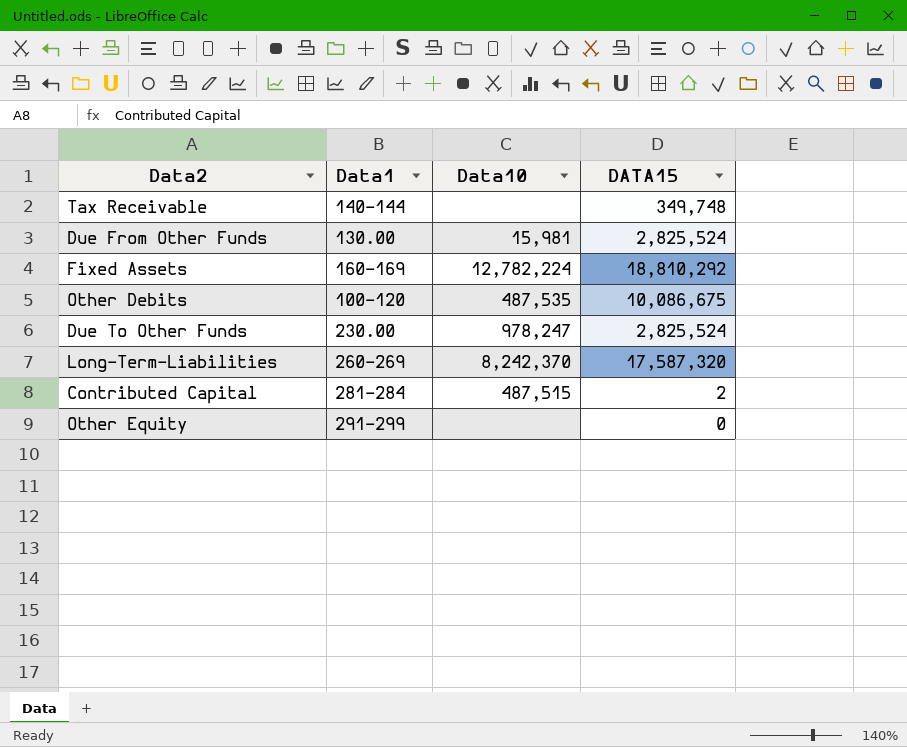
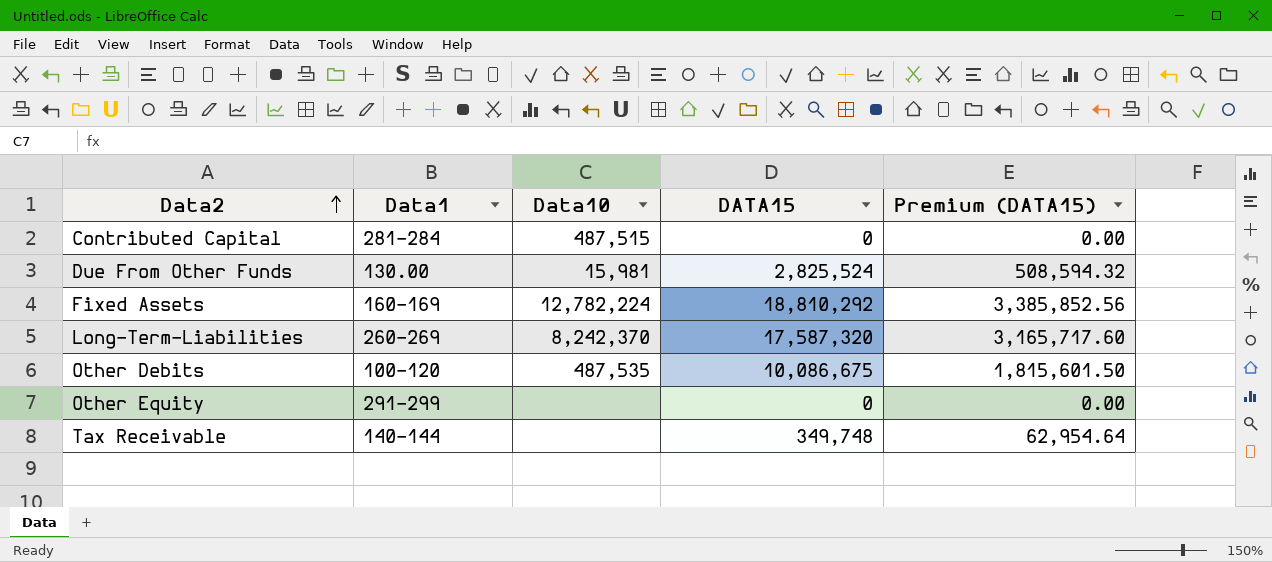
row order: none -> Data2 ascending
column Premium (DATA15) | formula: none -> [DATA15] * 0.18
row Due To Other Funds: 230.00 | 978,247 | 2,825,524 -> none
Contributed Capital | DATA15: 2 -> 0

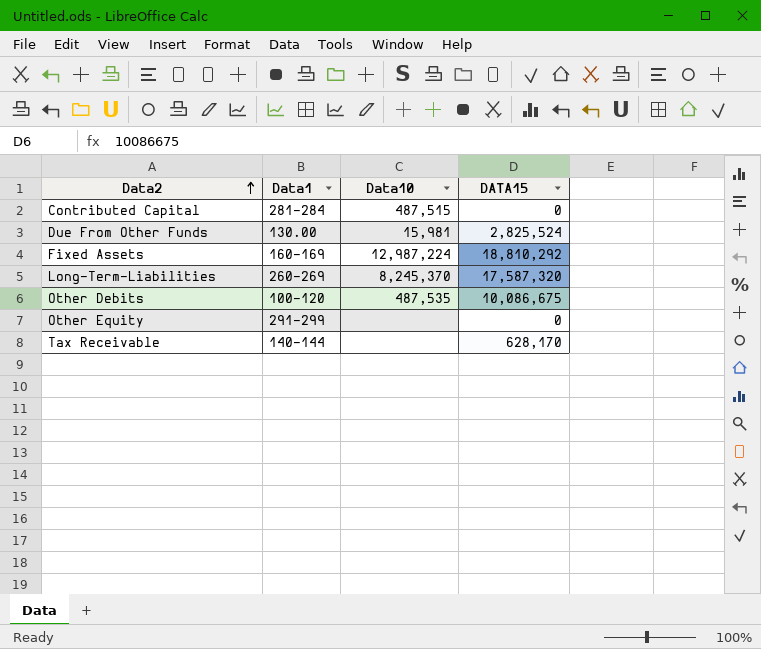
column Premium (DATA15) | formula: [DATA15] * 0.18 -> none
Fixed Assets | Data10: 12,782,224 -> 12,987,224
Long-Term-Liabilities | Data10: 8,242,370 -> 8,245,370
Tax Receivable | DATA15: 349,748 -> 628,170

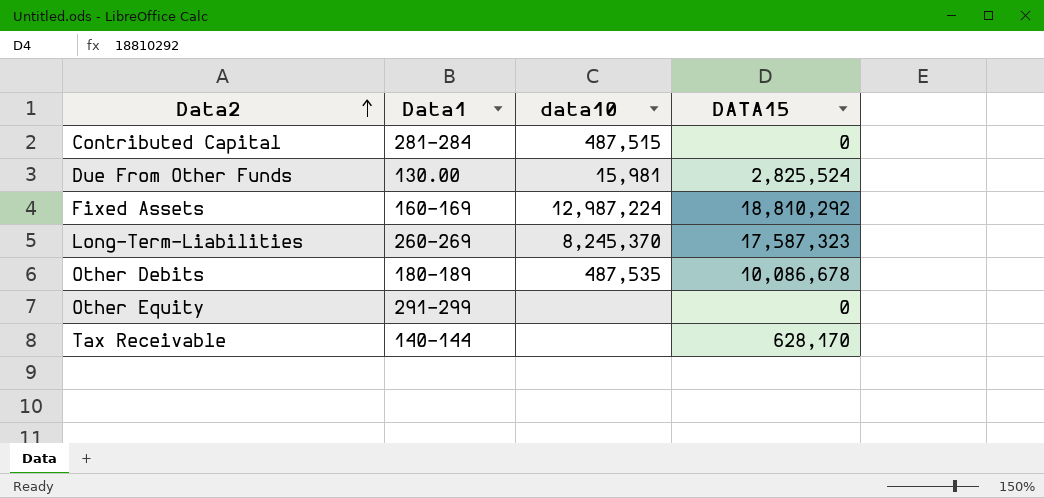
column name: Data10 -> data10
Long-Term-Liabilities | DATA15: 17,587,320 -> 17,587,323
Other Debits | Data1: 100-120 -> 180-189
Other Debits | DATA15: 10,086,675 -> 10,086,678

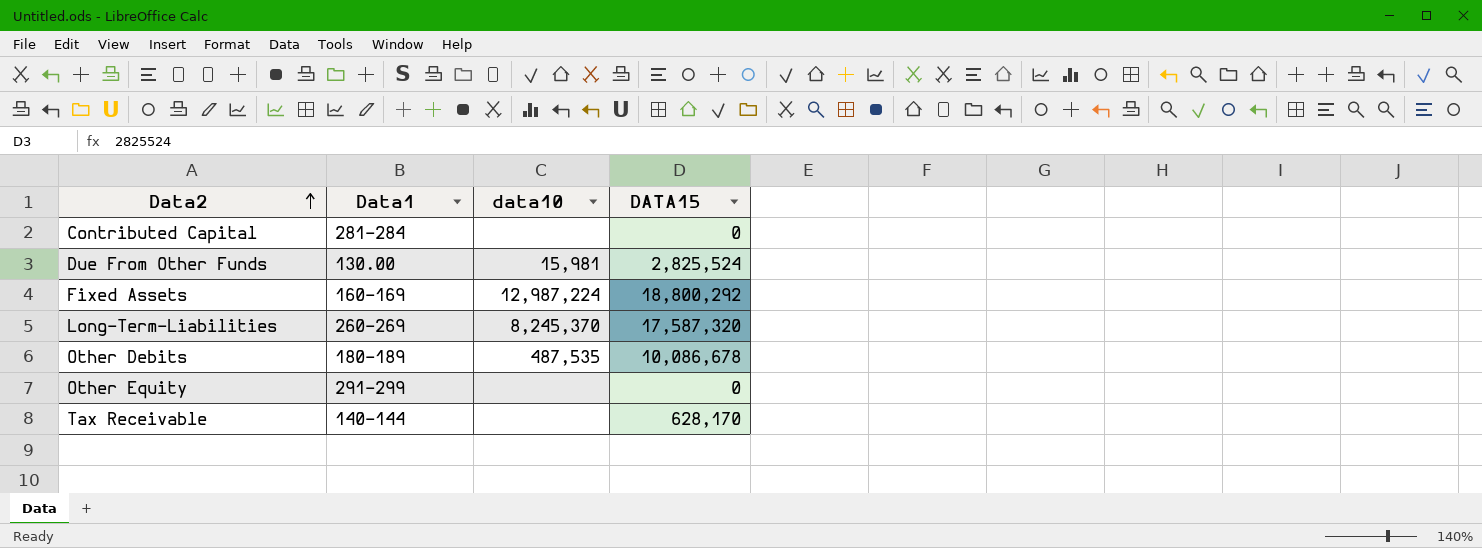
Contributed Capital | data10: 487,515 -> none
Fixed Assets | DATA15: 18,810,292 -> 18,800,292
Long-Term-Liabilities | DATA15: 17,587,323 -> 17,587,320

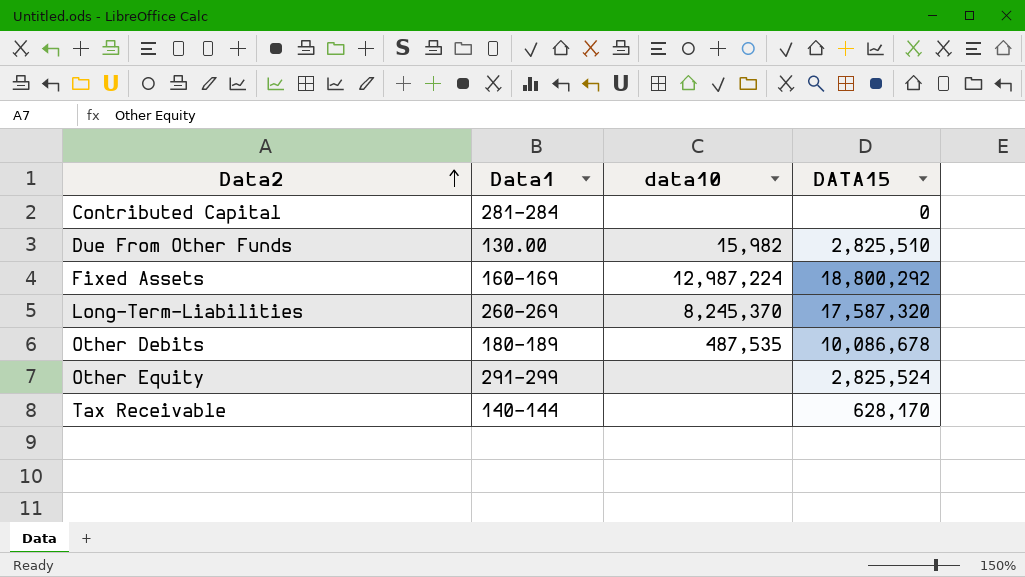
Due From Other Funds | data10: 15,981 -> 15,982
Due From Other Funds | DATA15: 2,825,524 -> 2,825,510
Other Equity | DATA15: 0 -> 2,825,524

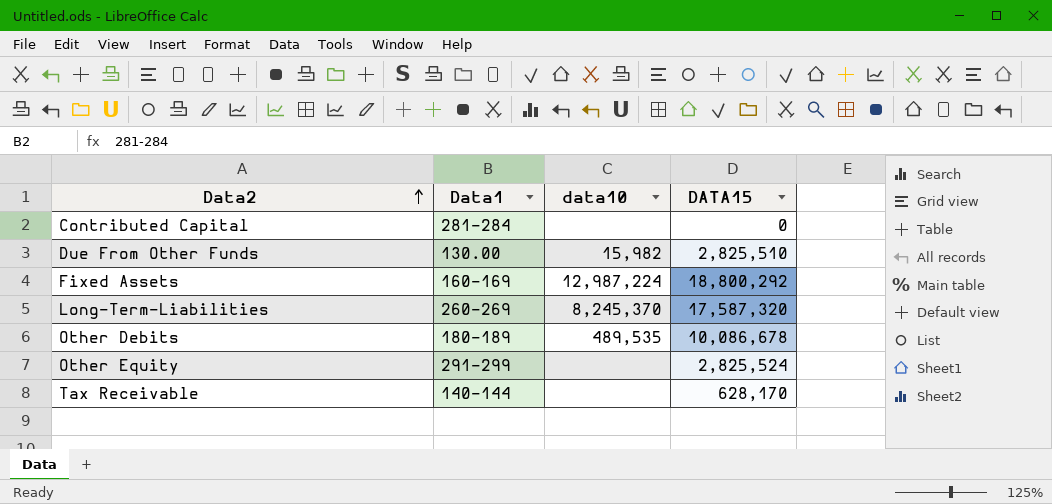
Other Debits | data10: 487,535 -> 489,535

